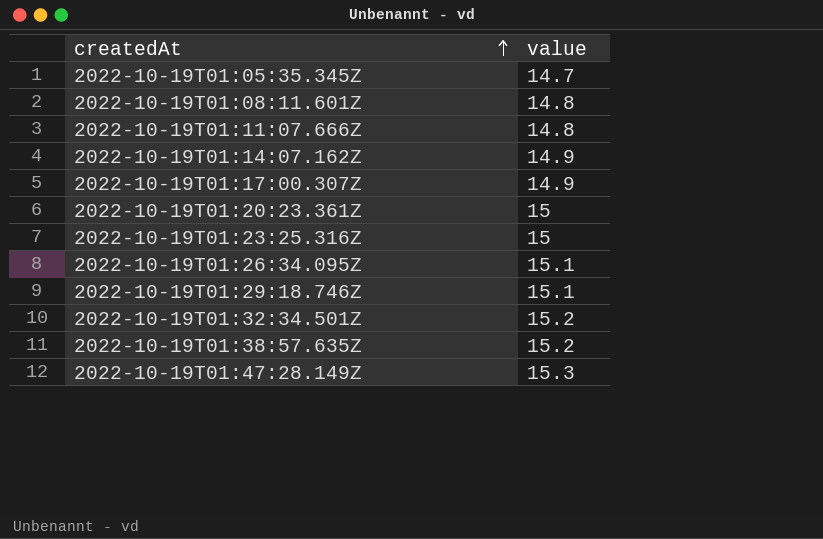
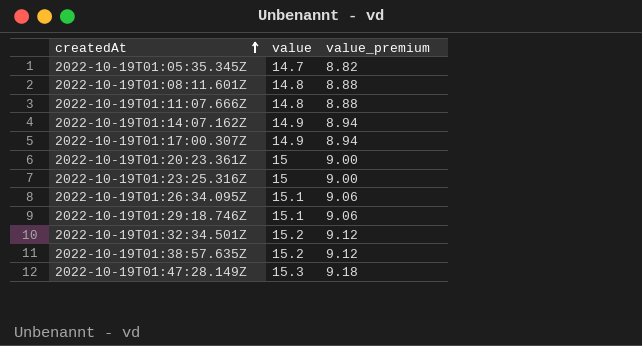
column value_premium | formula: none -> [value] * 0.6

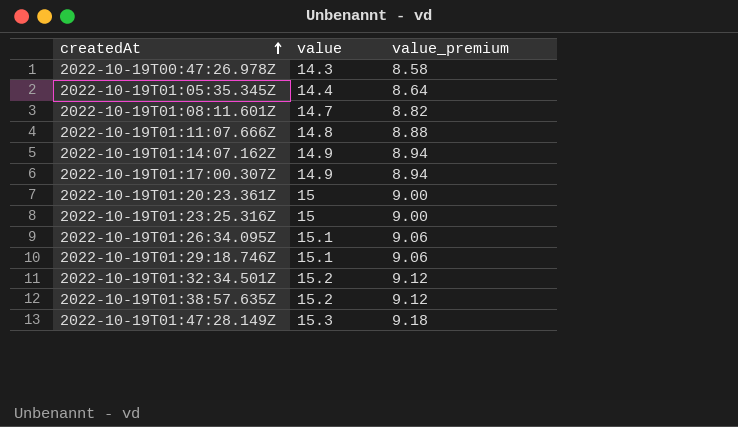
row 2022-10-19T00:47:26.978Z: none -> 14.3 | 8.58
2022-10-19T01:05:35.345Z | value: 14.7 -> 14.4
2022-10-19T01:05:35.345Z | value_premium: 8.82 -> 8.64
2022-10-19T01:08:11.601Z | value: 14.8 -> 14.7
2022-10-19T01:08:11.601Z | value_premium: 8.88 -> 8.82

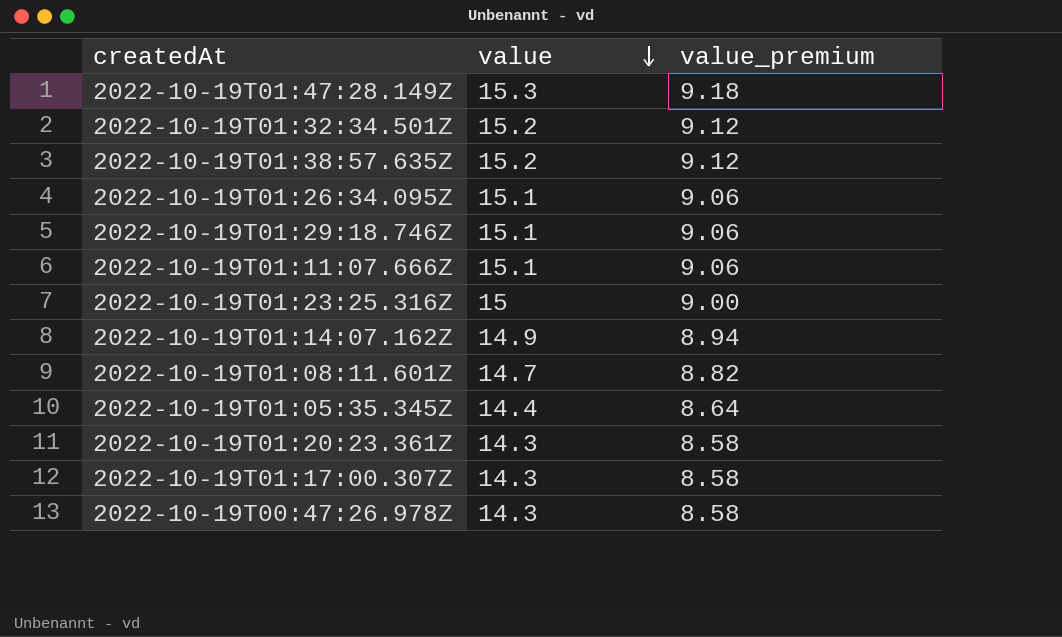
row order: createdAt ascending -> value descending
2022-10-19T01:11:07.666Z | value: 14.8 -> 15.1
2022-10-19T01:11:07.666Z | value_premium: 8.88 -> 9.06
2022-10-19T01:20:23.361Z | value: 15 -> 14.3
2022-10-19T01:20:23.361Z | value_premium: 9.00 -> 8.58
2022-10-19T01:17:00.307Z | value: 14.9 -> 14.3
2022-10-19T01:17:00.307Z | value_premium: 8.94 -> 8.58

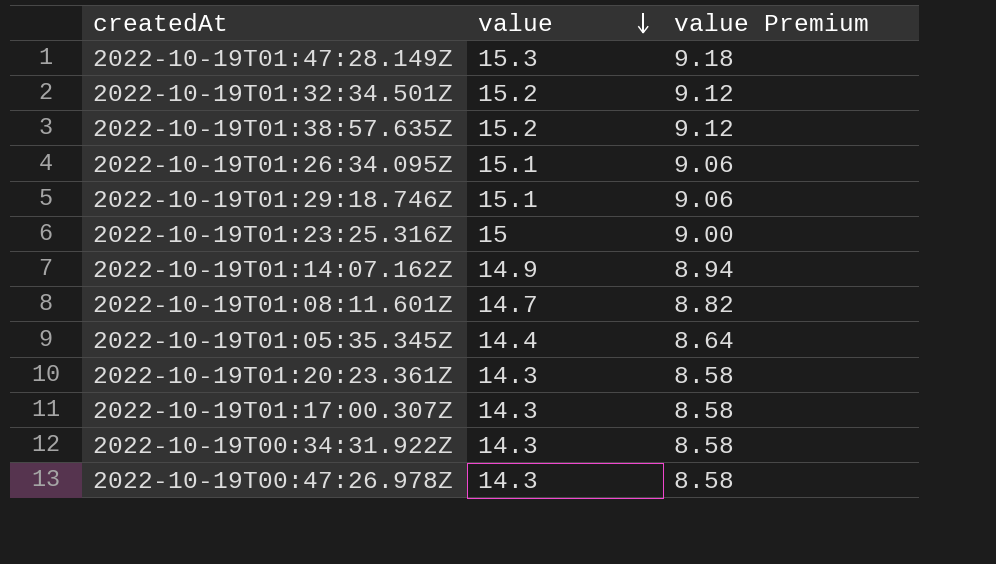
column name: value_premium -> value Premium
row 2022-10-19T01:11:07.666Z: 15.1 | 9.06 -> none
row 2022-10-19T00:34:31.922Z: none -> 14.3 | 8.58

